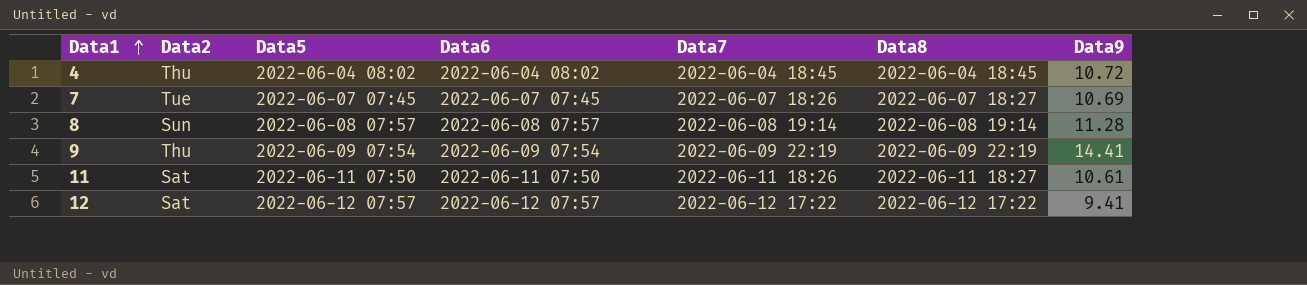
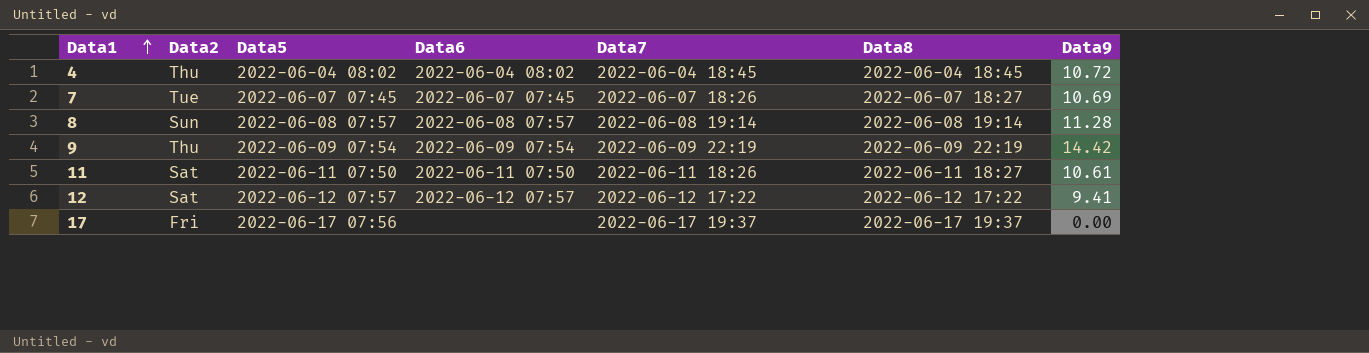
9 | Data9: 14.41 -> 14.42
row 17: none -> Fri | 2022-06-17 07:56 | none | 2022-06-17 19:37 | 2022-06-17 19:37 | 0.00

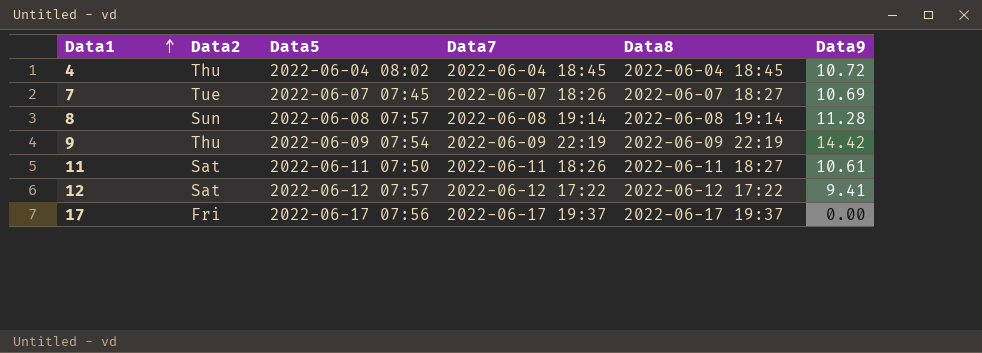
column Data6 | position: 4 -> none

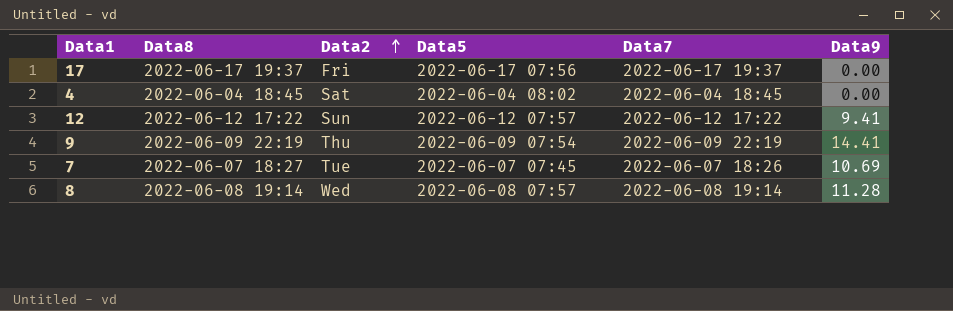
row order: Data1 ascending -> Data2 ascending
column Data8 | position: 5 -> 2
row 11: Sat | 2022-06-11 07:50 | 2022-06-11 18:26 | 2022-06-11 18:27 | 10.61 -> none
4 | Data2: Thu -> Sat
4 | Data9: 10.72 -> 0.00
12 | Data2: Sat -> Sun
9 | Data9: 14.42 -> 14.41
8 | Data2: Sun -> Wed

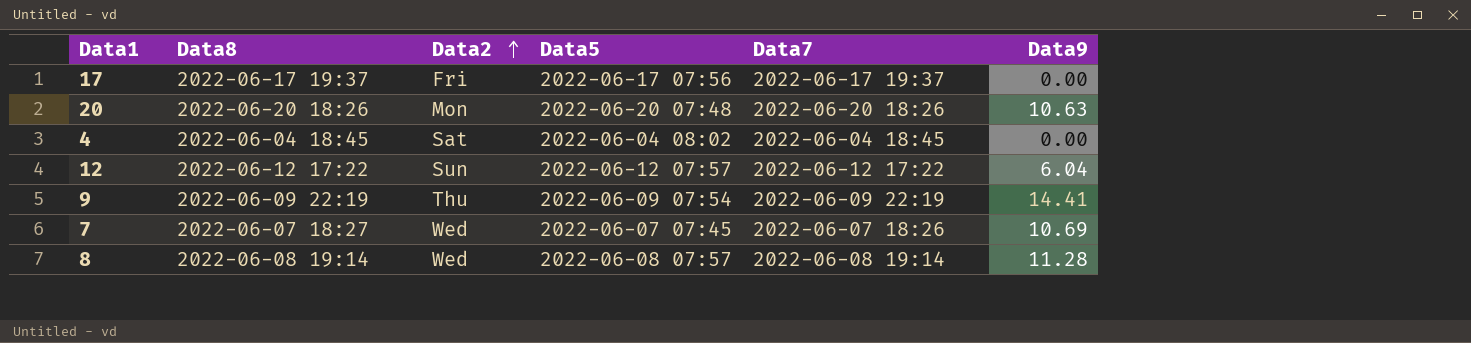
row 20: none -> 2022-06-20 18:26 | Mon | 2022-06-20 07:48 | 2022-06-20 18:26 | 10.63
12 | Data9: 9.41 -> 6.04
7 | Data2: Tue -> Wed

